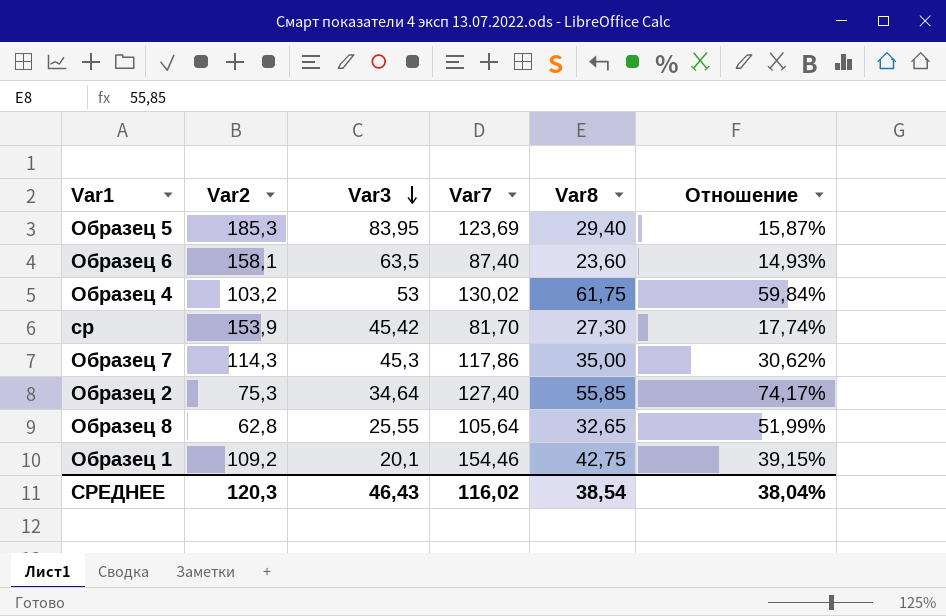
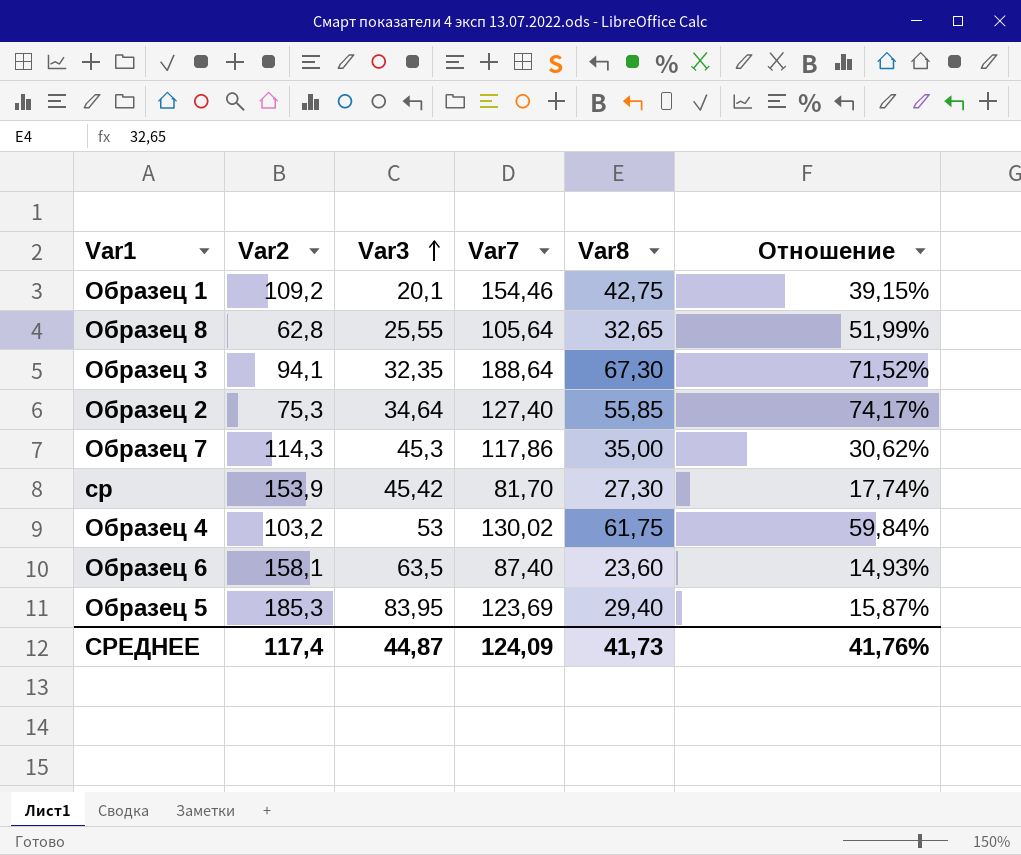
row order: Var3 descending -> Var3 ascending
row Образец 3: none -> 94,1 | 32,35 | 188,64 | 67,30 | 71,52%
СРЕДНЕЕ | Var2: 120,3 -> 117,4
СРЕДНЕЕ | Var3: 46,43 -> 44,87
СРЕДНЕЕ | Var7: 116,02 -> 124,09
СРЕДНЕЕ | Var8: 38,54 -> 41,73
СРЕДНЕЕ | Отношение: 38,04% -> 41,76%

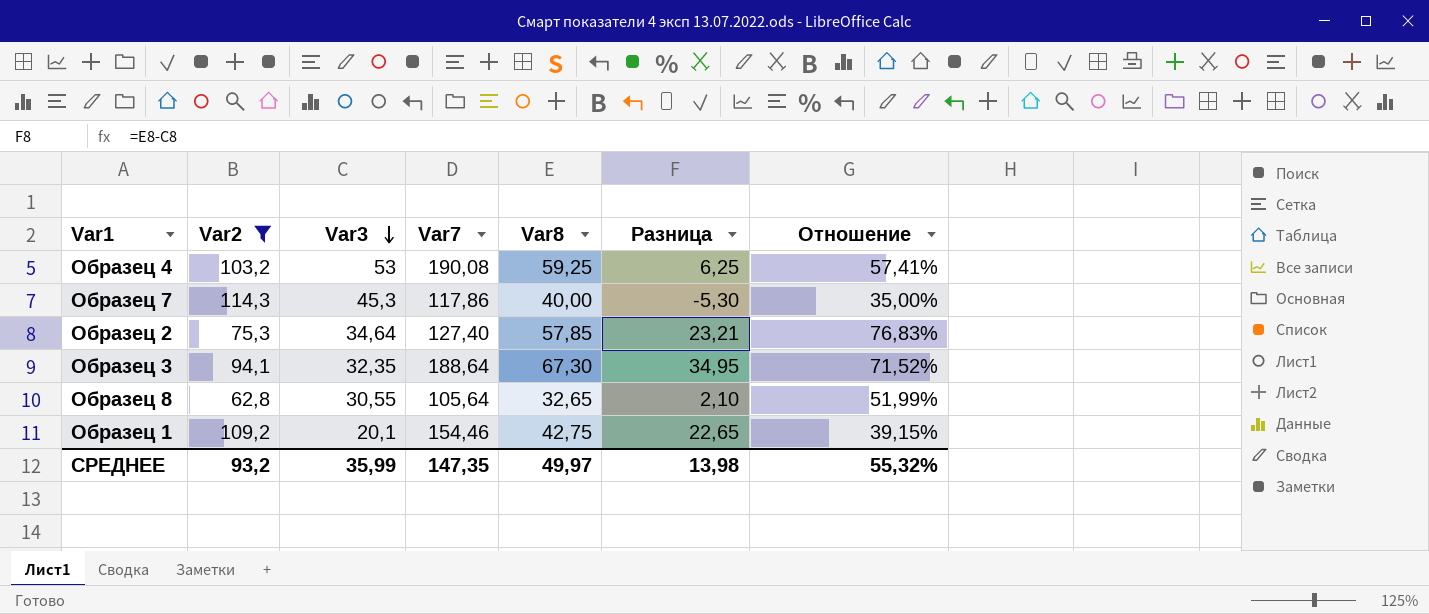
filter: none -> Var2 <= 114,3
row order: Var3 ascending -> Var3 descending
column Разница | formula: none -> [Var8] - [Var3]
Образец 4 | Var7: 130,02 -> 190,08
Образец 4 | Var8: 61,75 -> 59,25
Образец 4 | Отношение: 59,84% -> 57,41%
Образец 7 | Var8: 35,00 -> 40,00
Образец 7 | Отношение: 30,62% -> 35,00%
Образец 2 | Var8: 55,85 -> 57,85
Образец 2 | Отношение: 74,17% -> 76,83%
Образец 8 | Var3: 25,55 -> 30,55
СРЕДНЕЕ | Var2: 117,4 -> 93,2
СРЕДНЕЕ | Var3: 44,87 -> 35,99
СРЕДНЕЕ | Var7: 124,09 -> 147,35
СРЕДНЕЕ | Var8: 41,73 -> 49,97
СРЕДНЕЕ | Отношение: 41,76% -> 55,32%

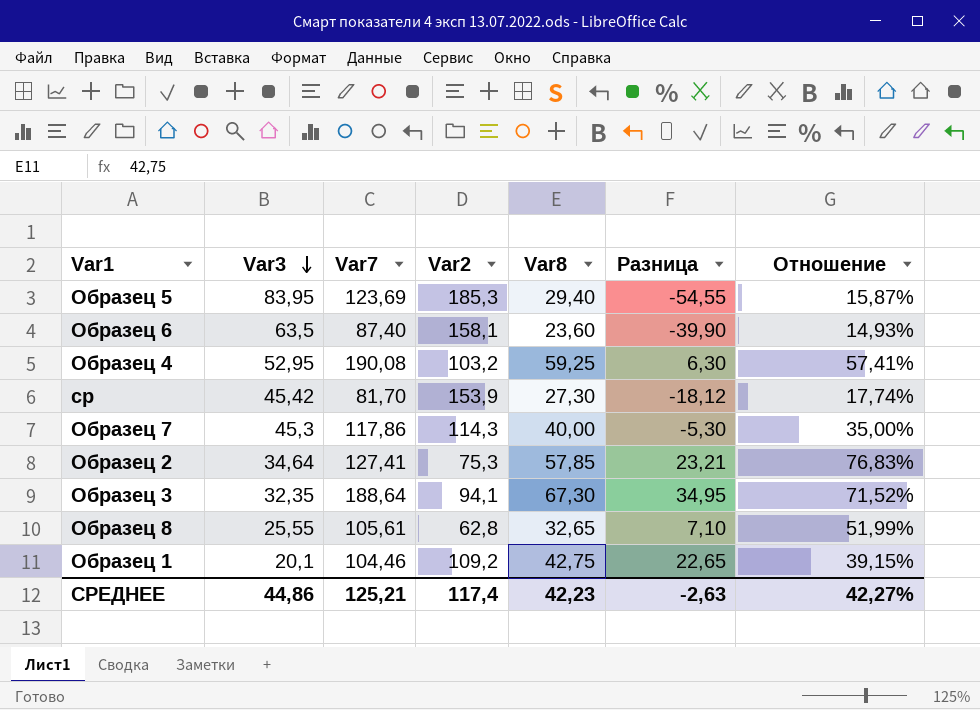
filter: Var2 <= 114,3 -> none
column Var2 | position: 2 -> 4
Образец 4 | Var3: 53 -> 52,95
Образец 4 | Разница: 6,25 -> 6,30
Образец 2 | Var7: 127,40 -> 127,41
Образец 8 | Var3: 30,55 -> 25,55
Образец 8 | Var7: 105,64 -> 105,61
Образец 8 | Разница: 2,10 -> 7,10
Образец 1 | Var7: 154,46 -> 104,46
СРЕДНЕЕ | Var3: 35,99 -> 44,86
СРЕДНЕЕ | Var7: 147,35 -> 125,21
СРЕДНЕЕ | Var2: 93,2 -> 117,4
СРЕДНЕЕ | Var8: 49,97 -> 42,23
СРЕДНЕЕ | Разница: 13,98 -> -2,63
СРЕДНЕЕ | Отношение: 55,32% -> 42,27%

